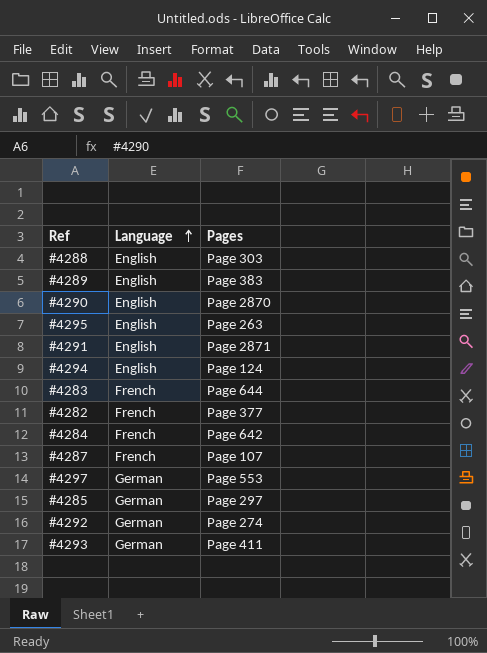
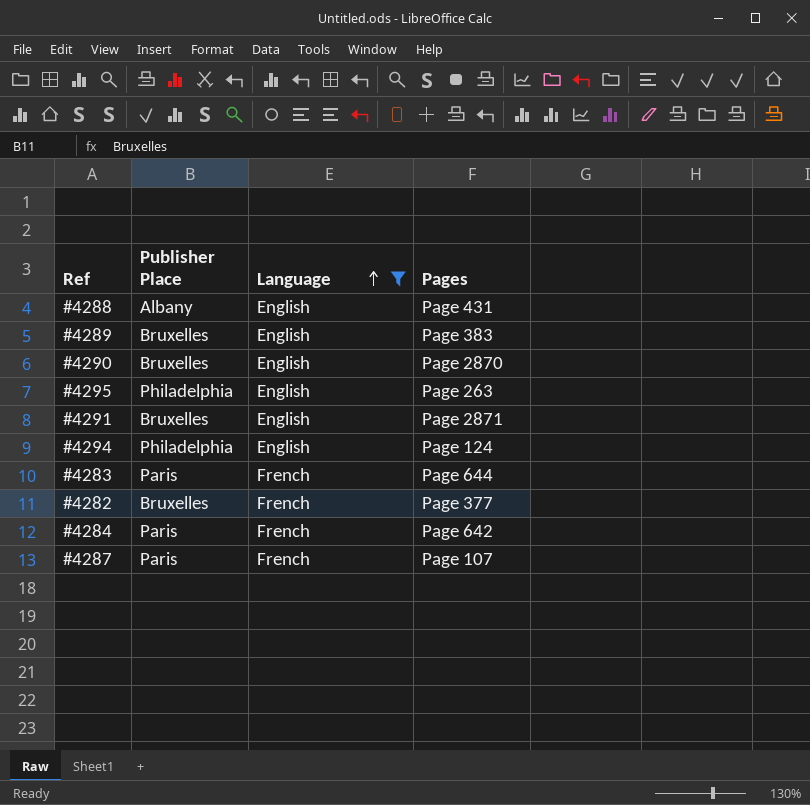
filter: none -> Language != German
column Publisher Place | position: none -> 2
#4288 | Pages: Page 303 -> Page 431

